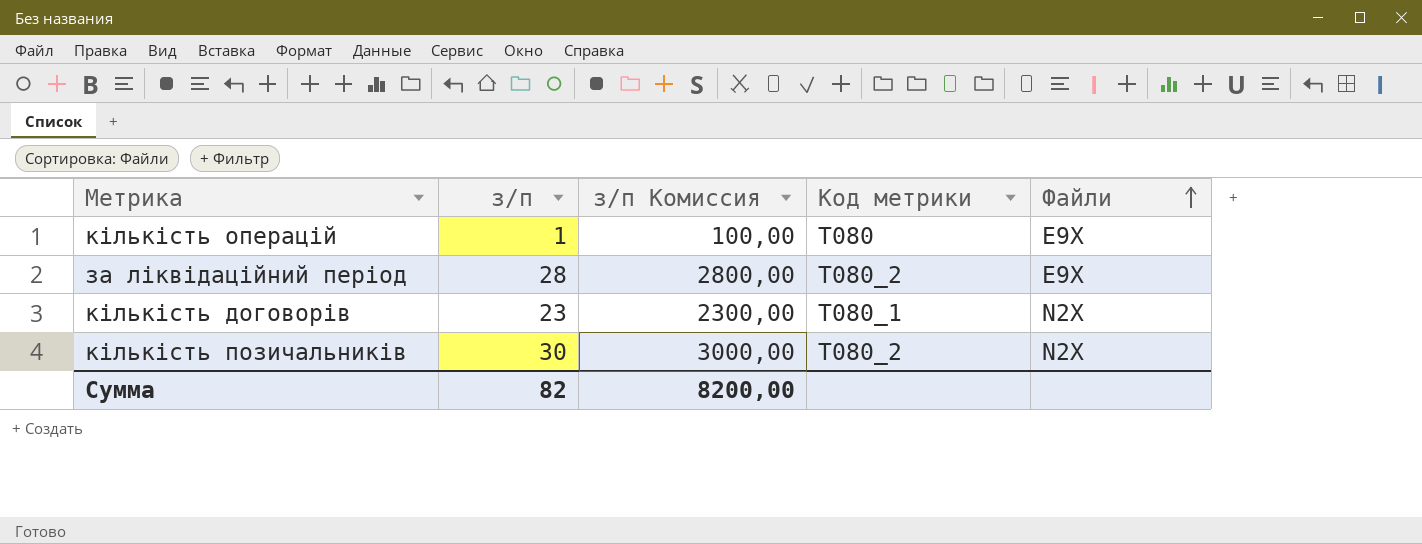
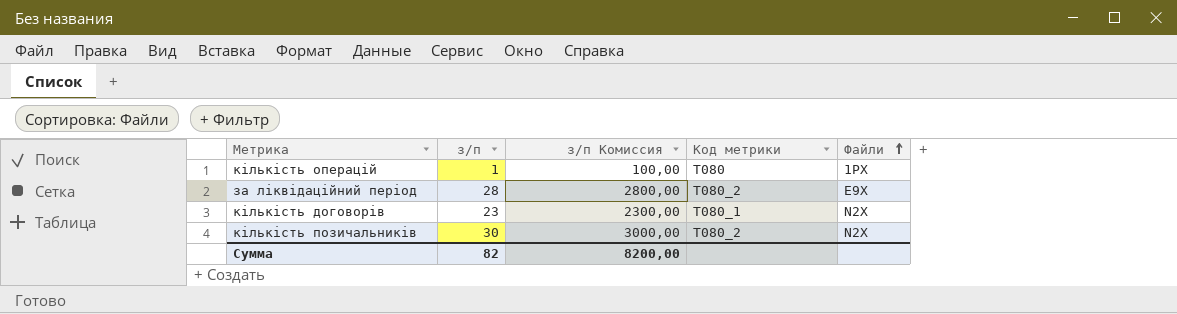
кількість операцій | Файли: E9X -> 1PX

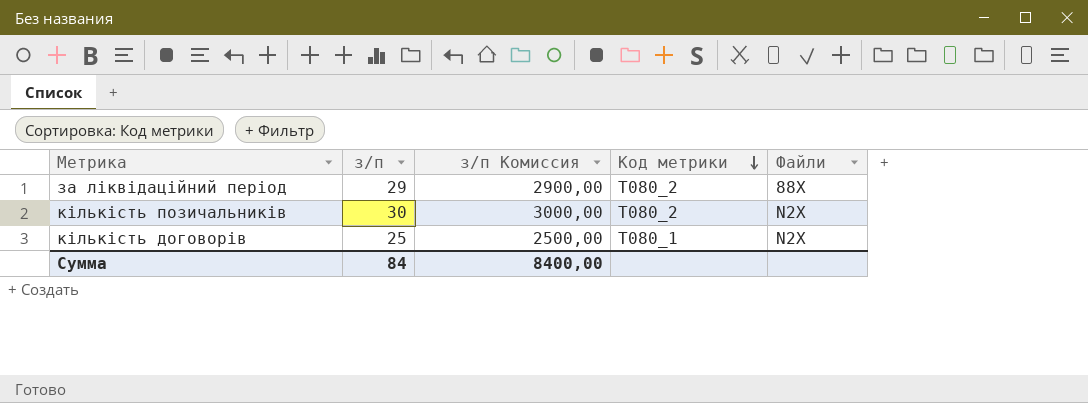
row order: Файли ascending -> Код метрики descending
row кількість операцій: 1 | 100,00 | T080 | 1PX -> none
за ліквідаційний період | з/п: 28 -> 29
за ліквідаційний період | з/п Комиссия: 2800,00 -> 2900,00
за ліквідаційний період | Файли: E9X -> 88X
кількість договорів | з/п: 23 -> 25
кількість договорів | з/п Комиссия: 2300,00 -> 2500,00
Сумма | з/п: 82 -> 84
Сумма | з/п Комиссия: 8200,00 -> 8400,00

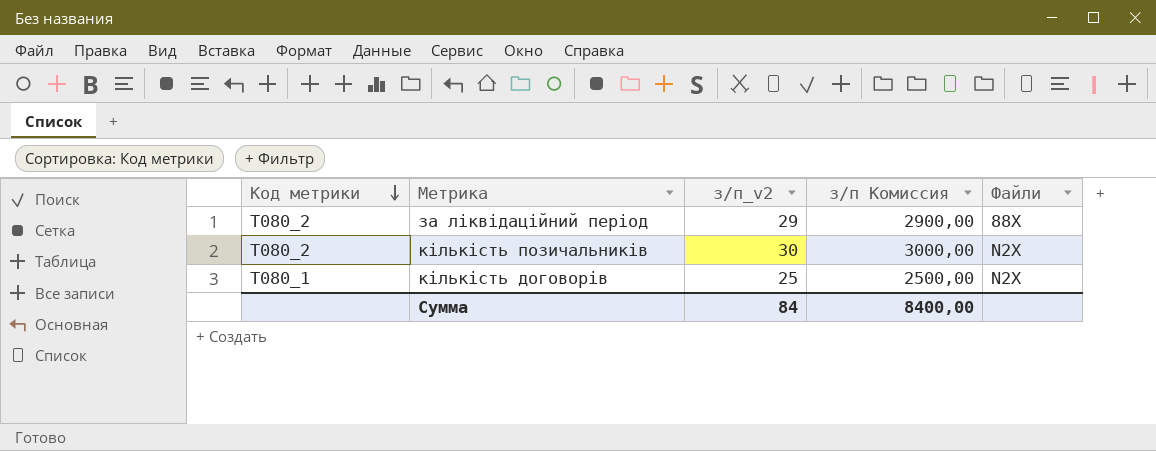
column Код метрики | position: 4 -> 1
column name: з/п -> з/п_v2

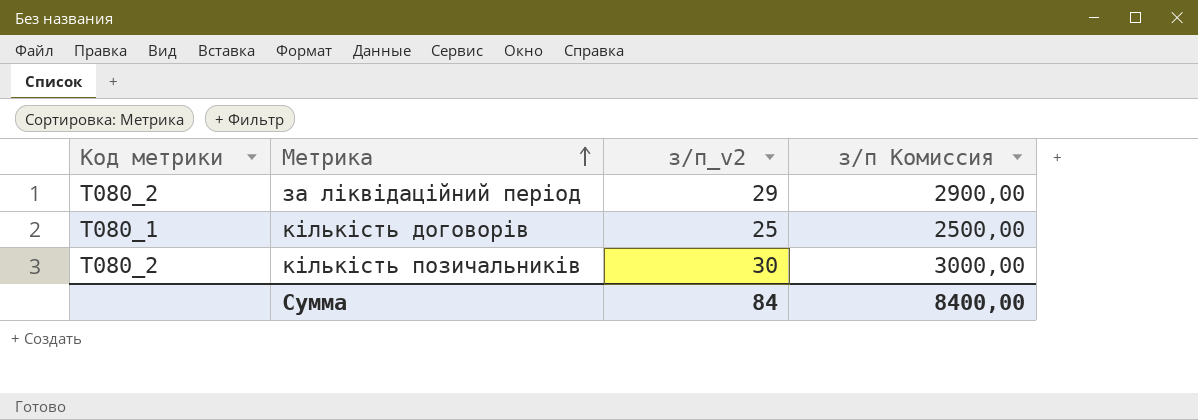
row order: Код метрики descending -> Метрика ascending
column Файли | position: 5 -> none

